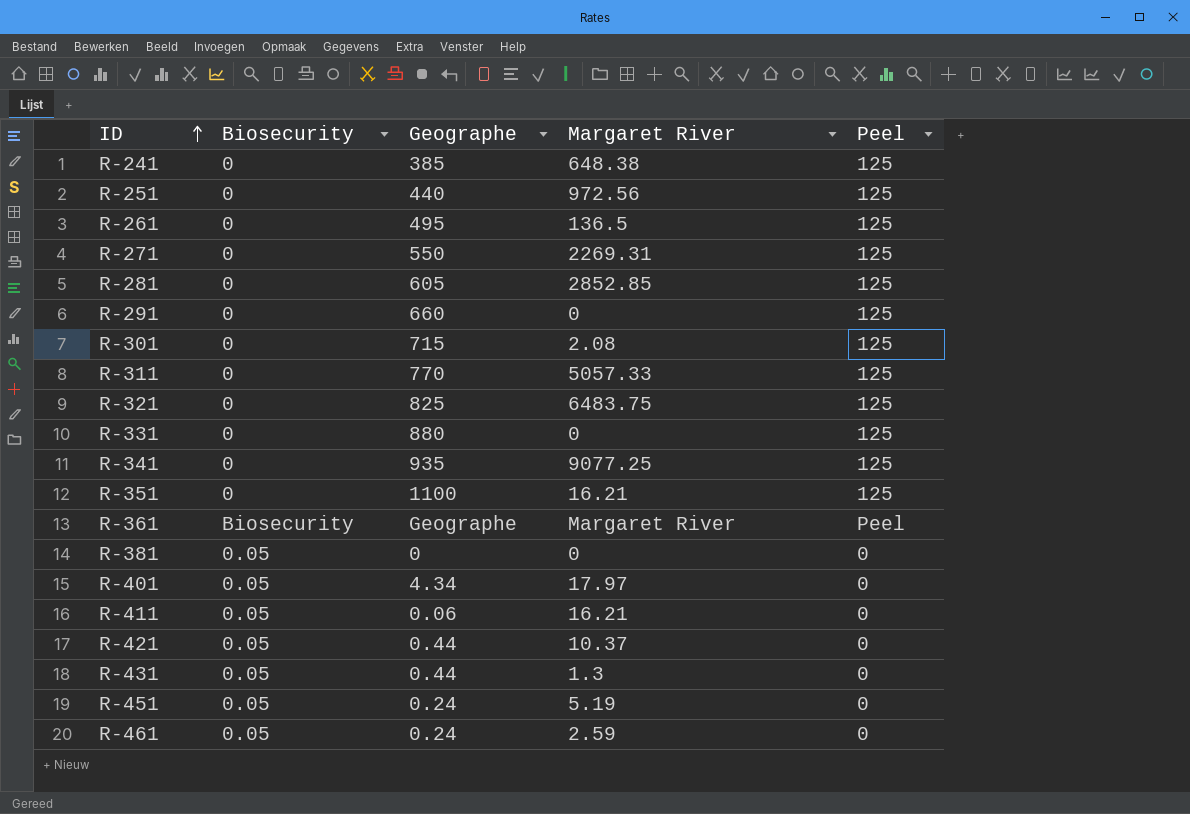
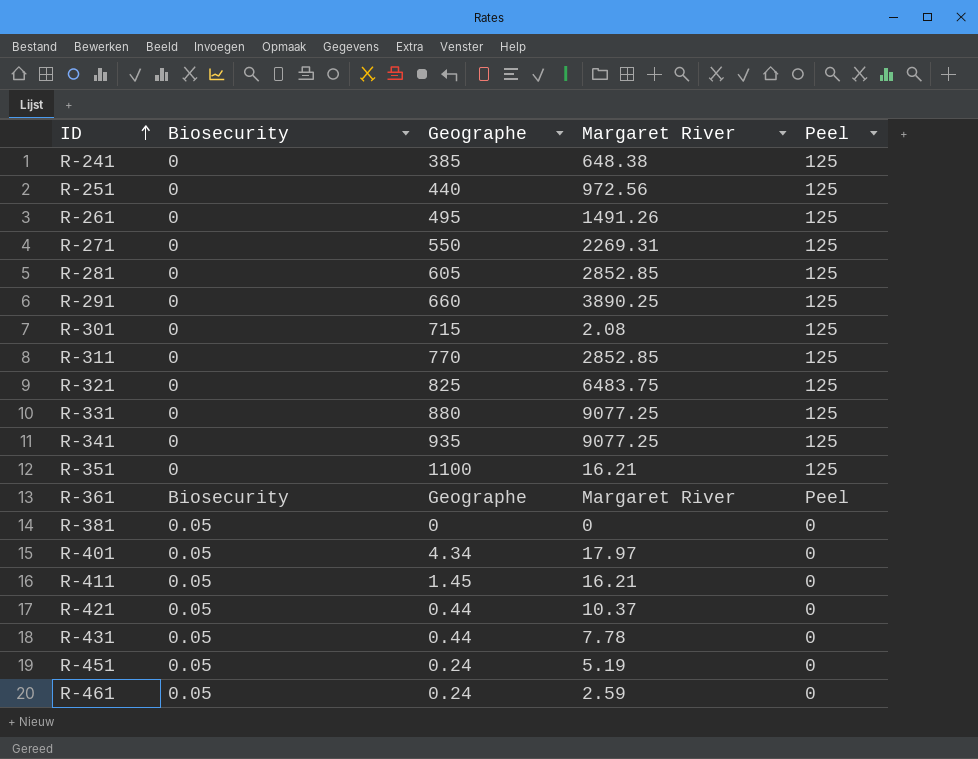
R-261 | Margaret River: 136.5 -> 1491.26
R-291 | Margaret River: 0 -> 3890.25
R-311 | Margaret River: 5057.33 -> 2852.85
R-331 | Margaret River: 0 -> 9077.25
R-411 | Geographe: 0.06 -> 1.45
R-431 | Margaret River: 1.3 -> 7.78

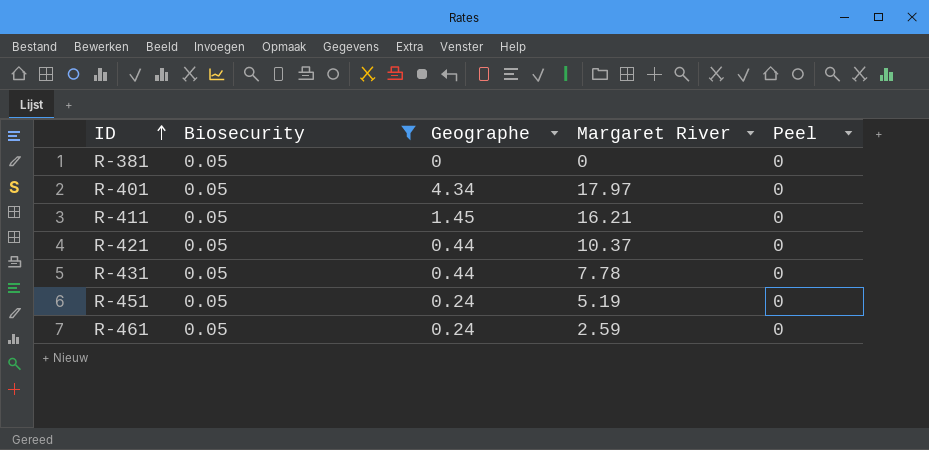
filter: none -> Biosecurity = 0.05

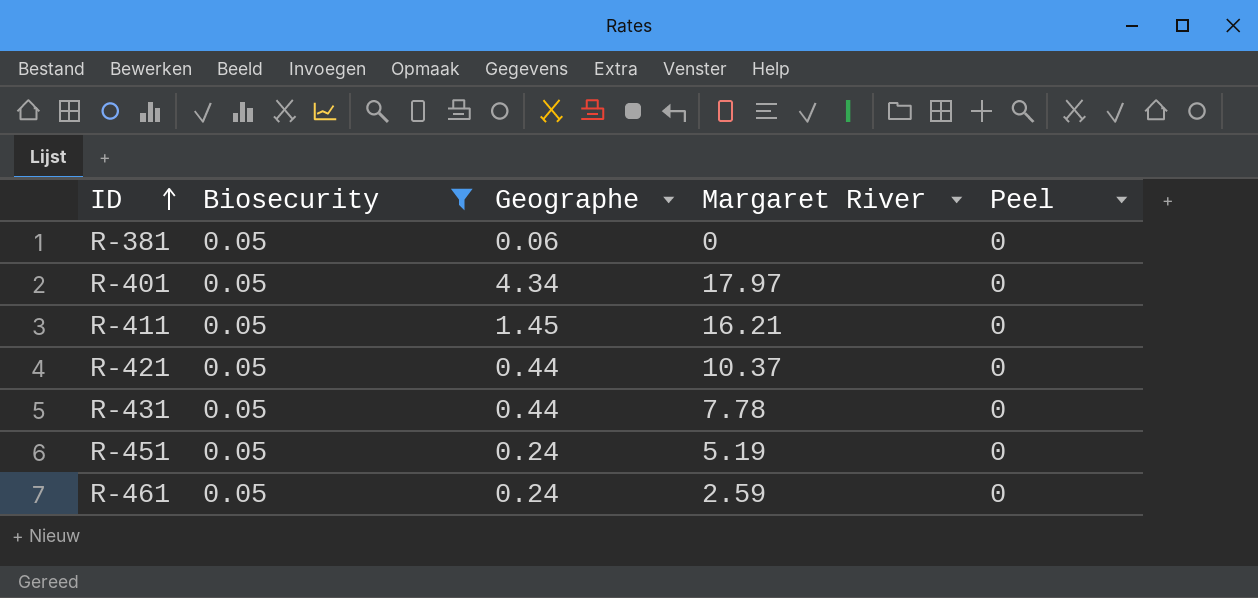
R-381 | Geographe: 0 -> 0.06

